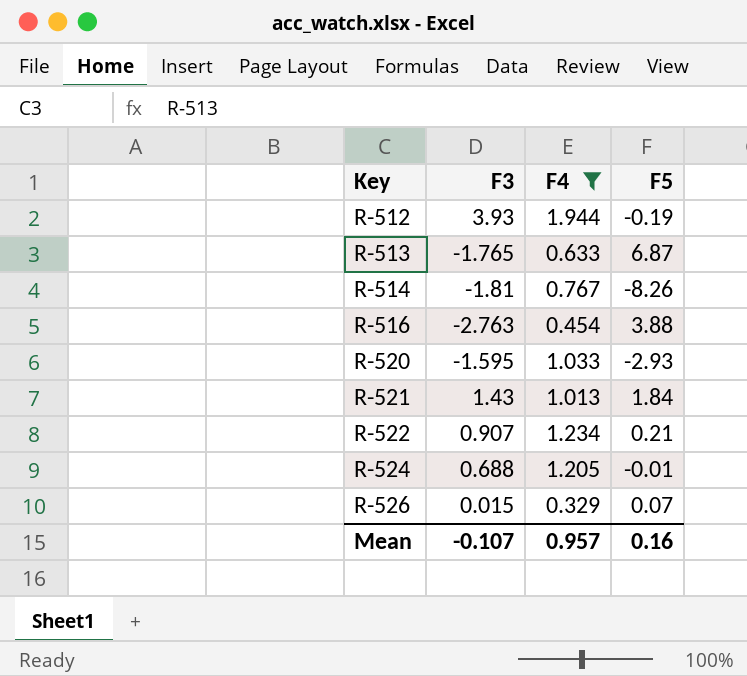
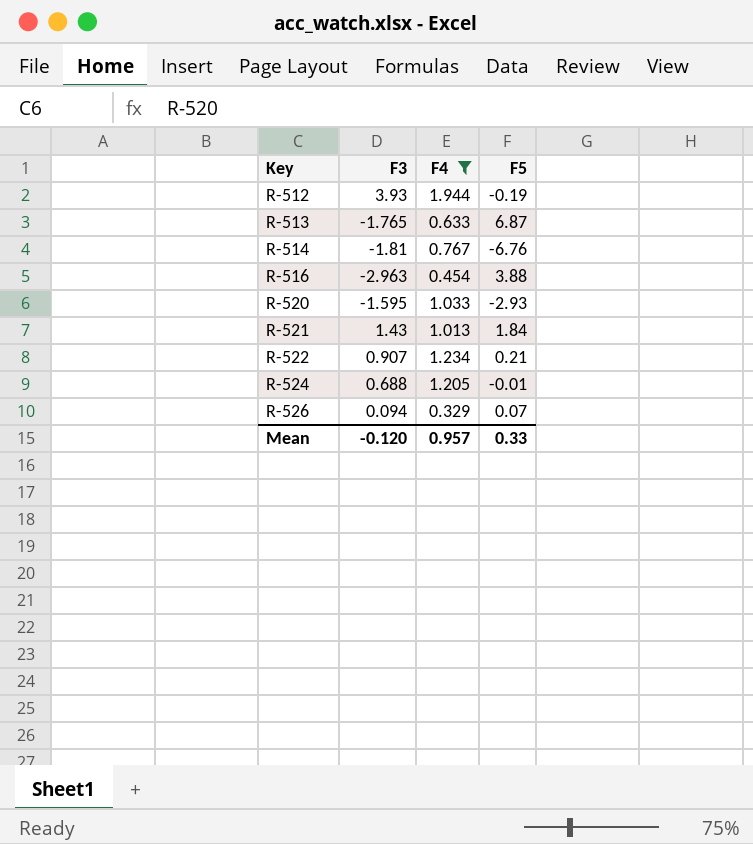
R-514 | F5: -8.26 -> -6.76
R-516 | F3: -2.763 -> -2.963
R-526 | F3: 0.015 -> 0.094
Mean | F3: -0.107 -> -0.120
Mean | F5: 0.16 -> 0.33

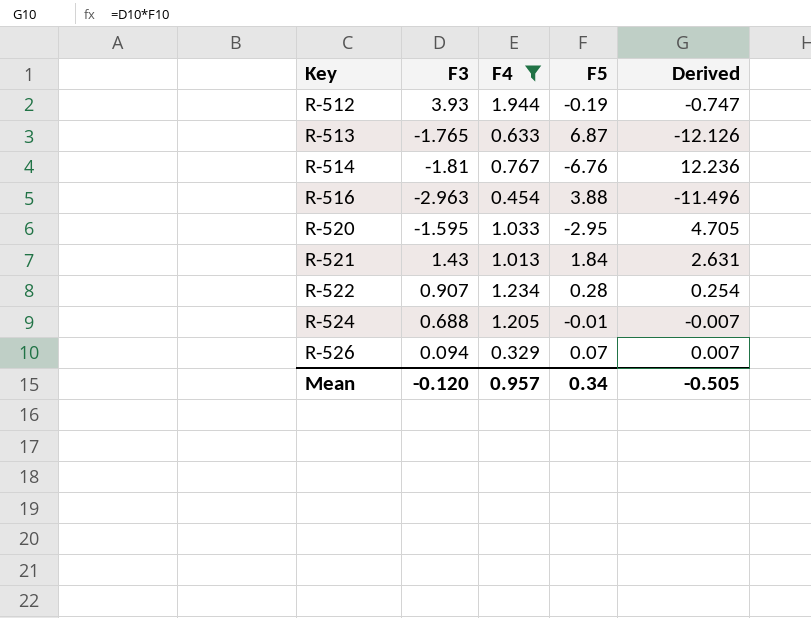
column Derived | formula: none -> [F3] * [F5]
R-520 | F5: -2.93 -> -2.95
R-522 | F5: 0.21 -> 0.28
Mean | F5: 0.33 -> 0.34

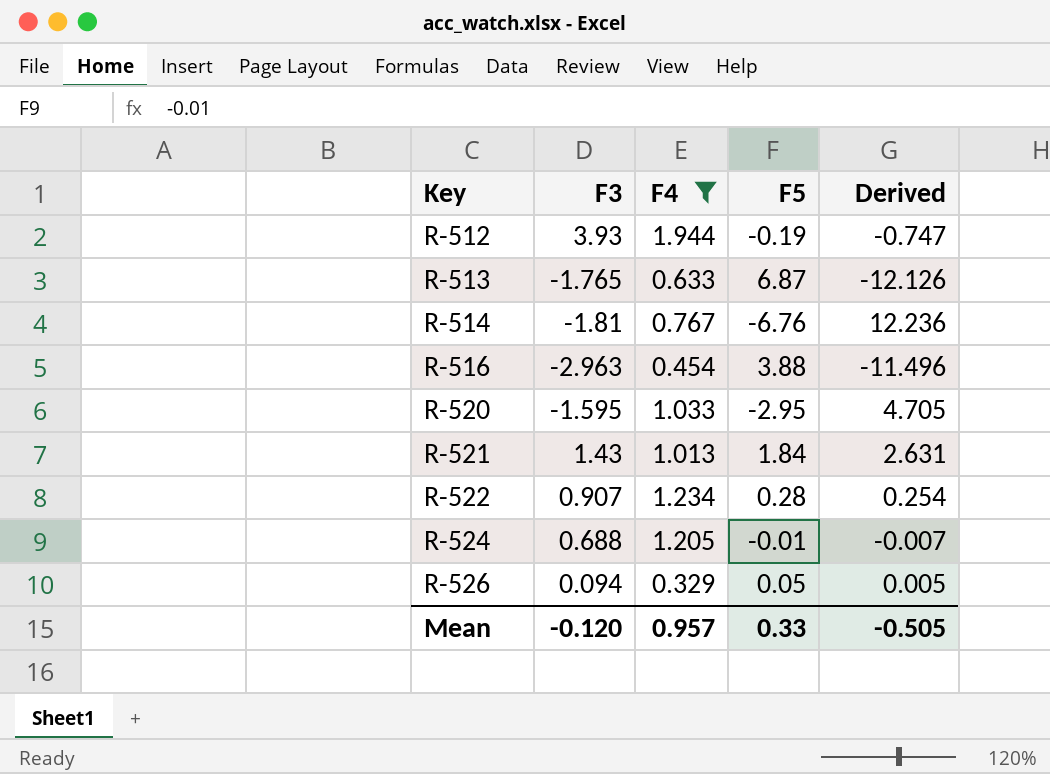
R-526 | F5: 0.07 -> 0.05
R-526 | Derived: 0.007 -> 0.005
Mean | F5: 0.34 -> 0.33

